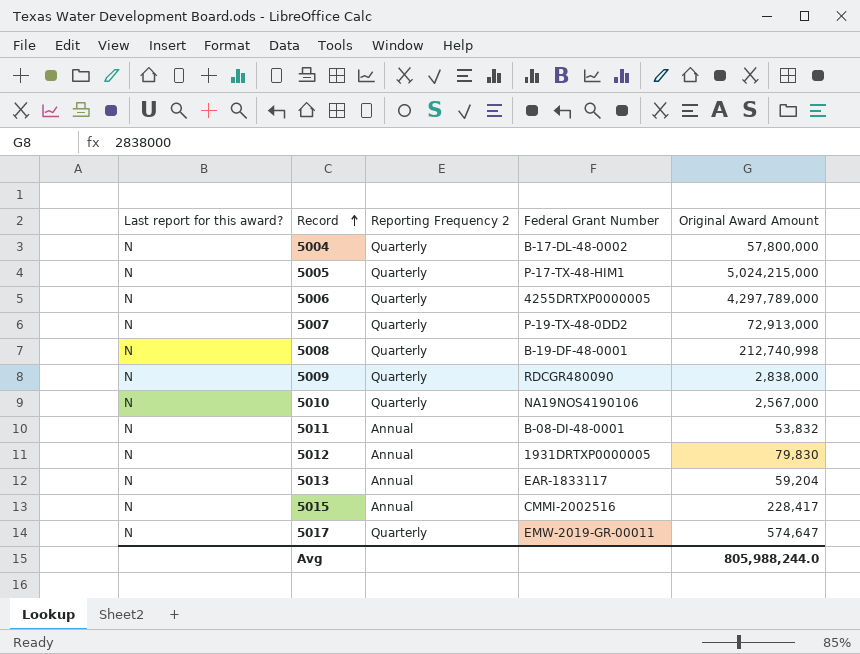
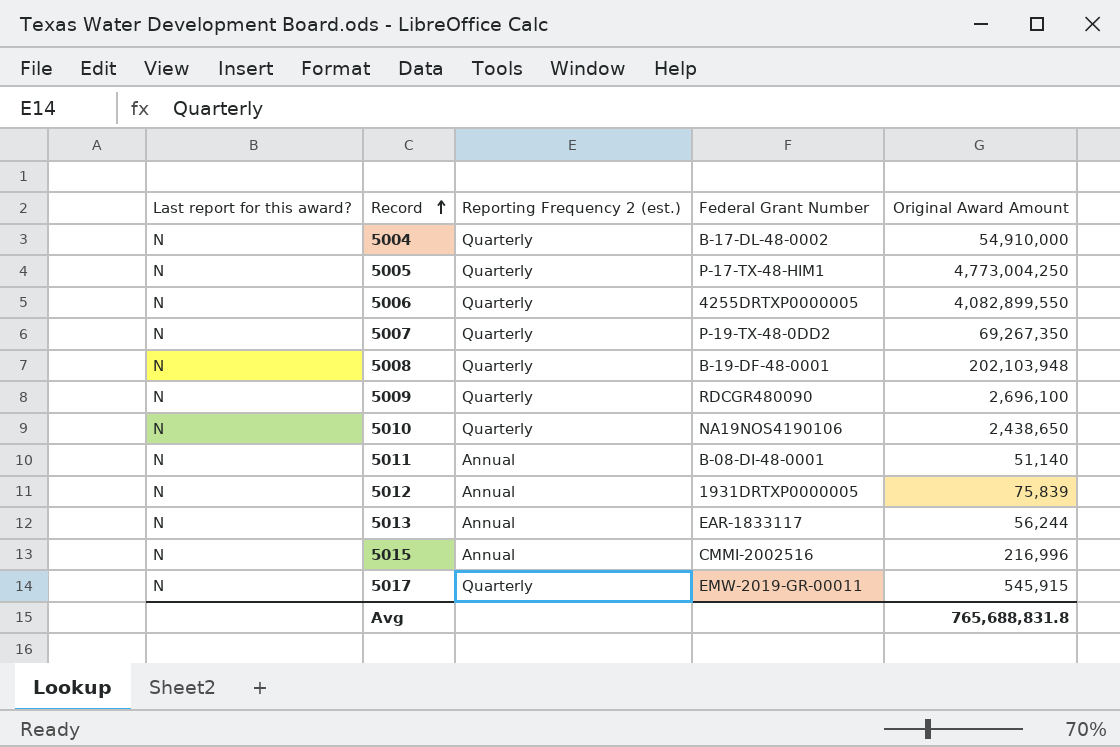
column name: Reporting Frequency 2 -> Reporting Frequency 2 (est.)
5004 | Original Award Amount: 57,800,000 -> 54,910,000
5005 | Original Award Amount: 5,024,215,000 -> 4,773,004,250
5006 | Original Award Amount: 4,297,789,000 -> 4,082,899,550
5007 | Original Award Amount: 72,913,000 -> 69,267,350
5008 | Original Award Amount: 212,740,998 -> 202,103,948
5009 | Original Award Amount: 2,838,000 -> 2,696,100
5010 | Original Award Amount: 2,567,000 -> 2,438,650
5011 | Original Award Amount: 53,832 -> 51,140
5012 | Original Award Amount: 79,830 -> 75,839
5013 | Original Award Amount: 59,204 -> 56,244
5015 | Original Award Amount: 228,417 -> 216,996
5017 | Original Award Amount: 574,647 -> 545,915
Avg | Original Award Amount: 805,988,244.0 -> 765,688,831.8

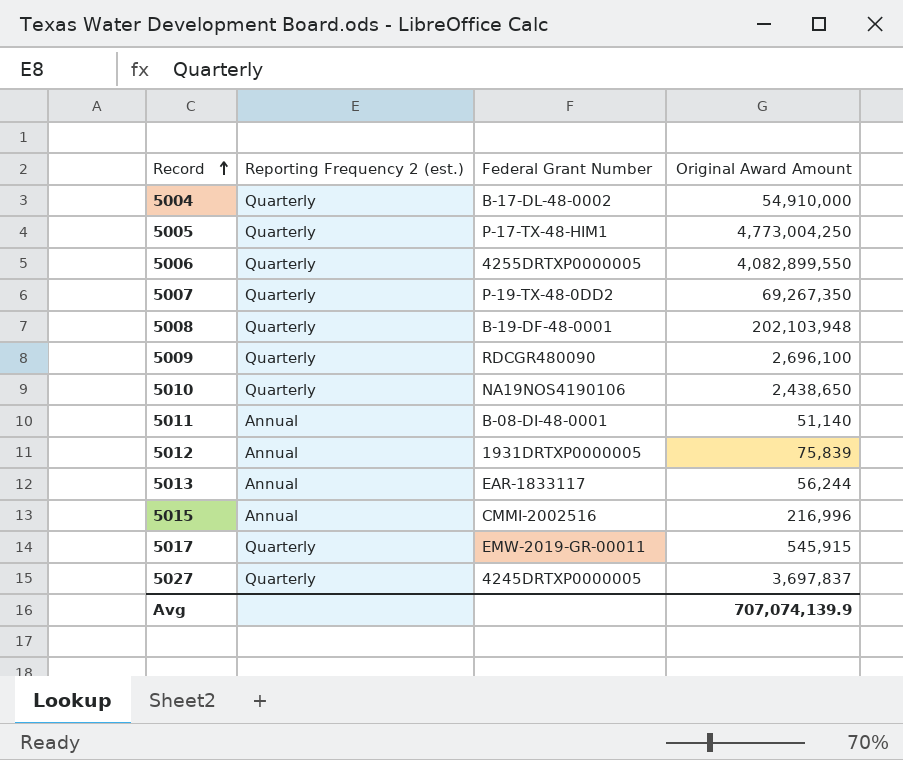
column Last report for this award? | position: 1 -> none
row 5027: none -> Quarterly | 4245DRTXP0000005 | 3,697,837
Avg | Original Award Amount: 765,688,831.8 -> 707,074,139.9

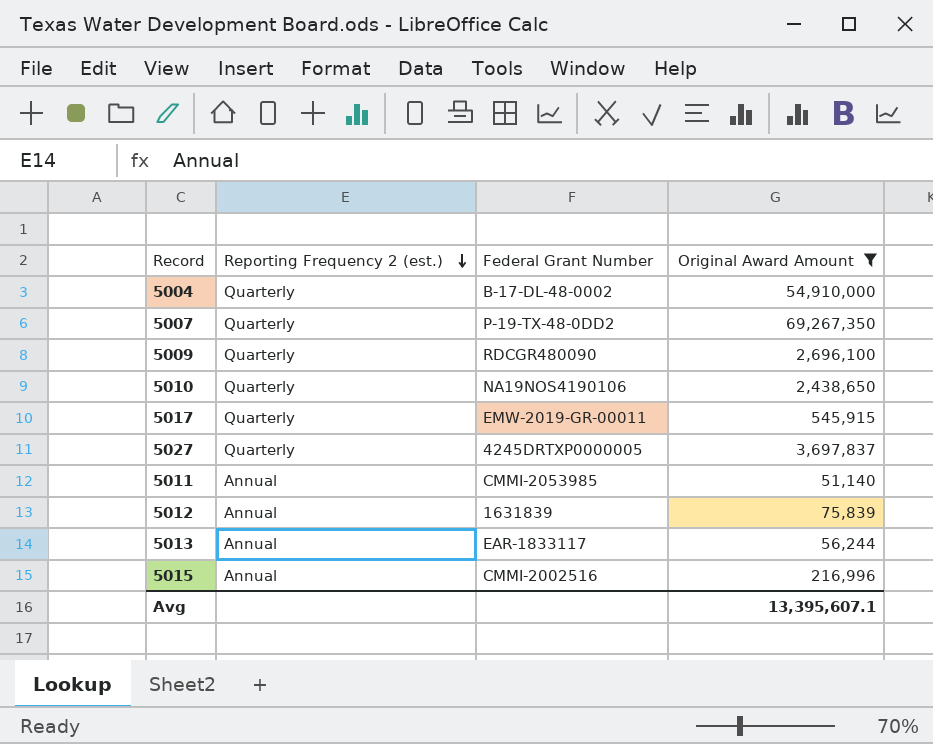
filter: none -> Original Award Amount <= 69,267,350
row order: Record ascending -> Reporting Frequency 2 (est.) descending
5011 | Federal Grant Number: B-08-DI-48-0001 -> CMMI-2053985
5012 | Federal Grant Number: 1931DRTXP0000005 -> 1631839
Avg | Original Award Amount: 707,074,139.9 -> 13,395,607.1

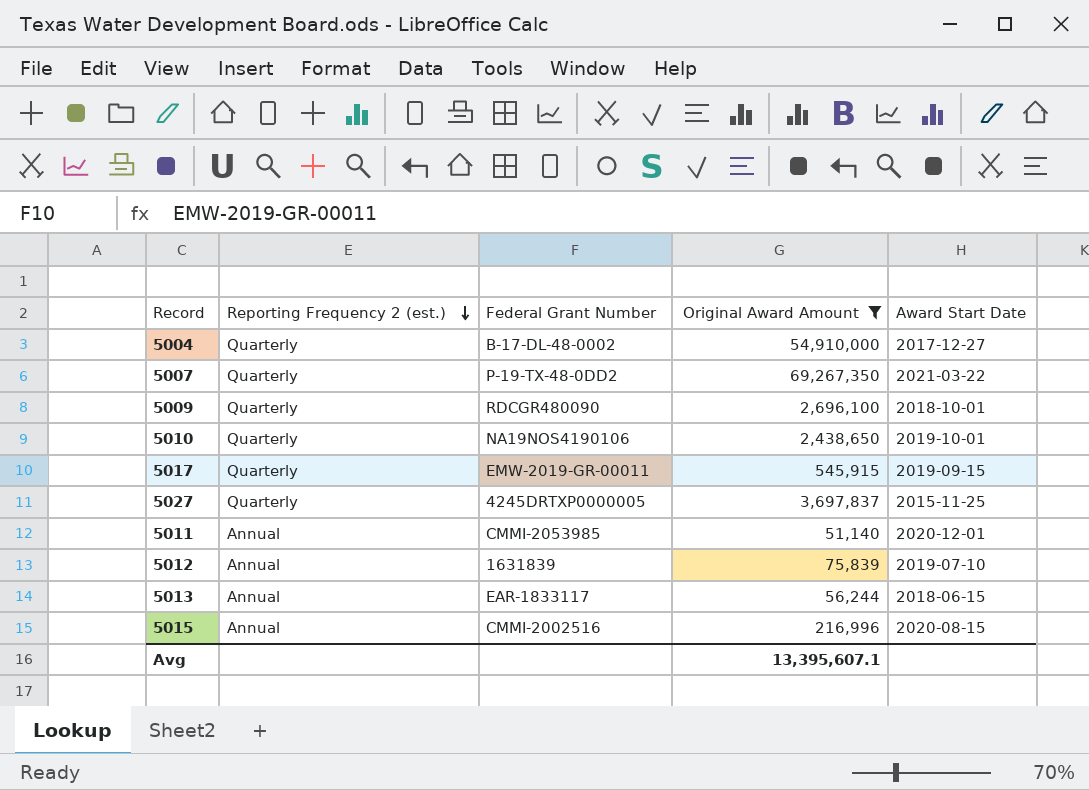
column Award Start Date | position: none -> 5

